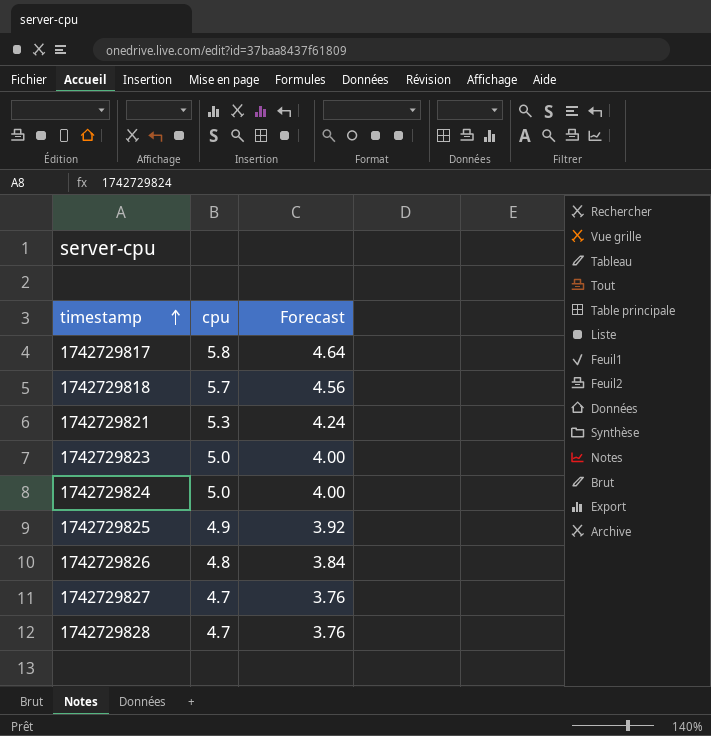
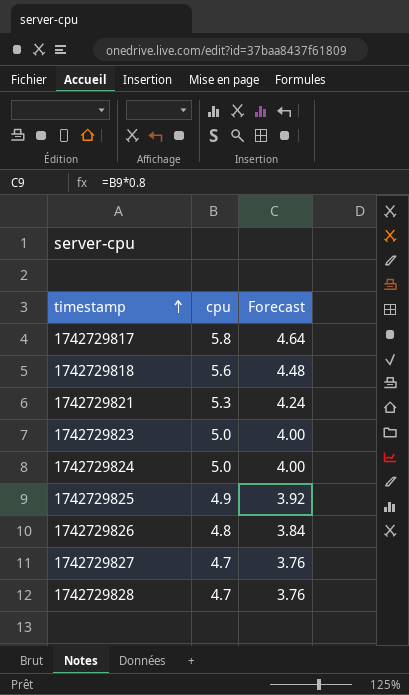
1742729818 | cpu: 5.7 -> 5.6
1742729818 | Forecast: 4.56 -> 4.48

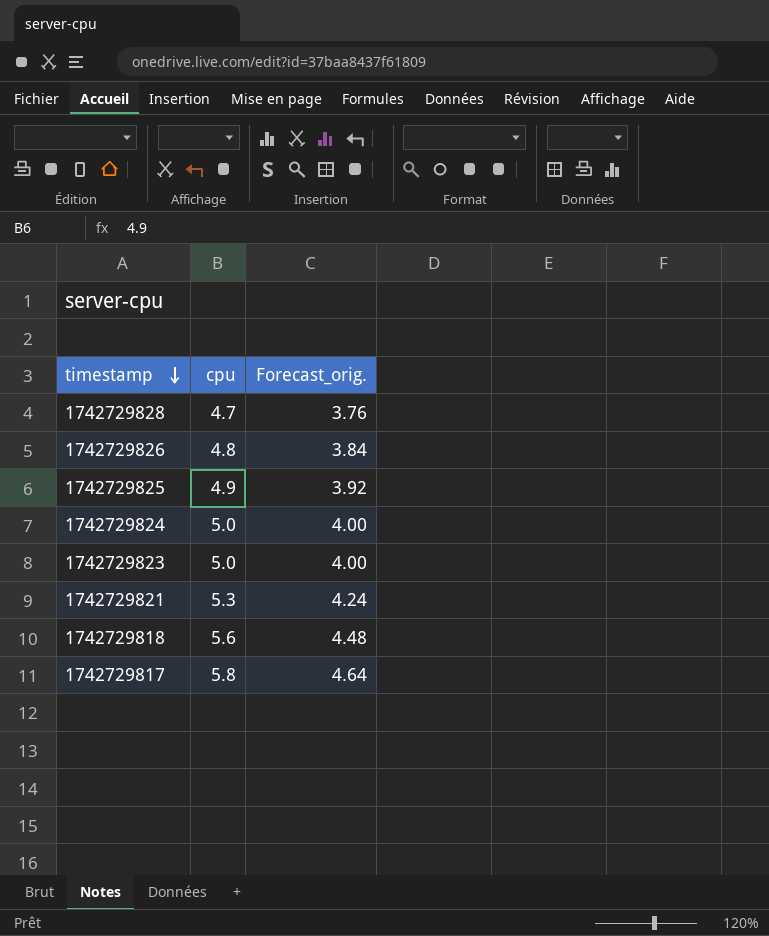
row order: timestamp ascending -> timestamp descending
column name: Forecast -> Forecast_orig.
row 1742729827: 4.7 | 3.76 -> none

